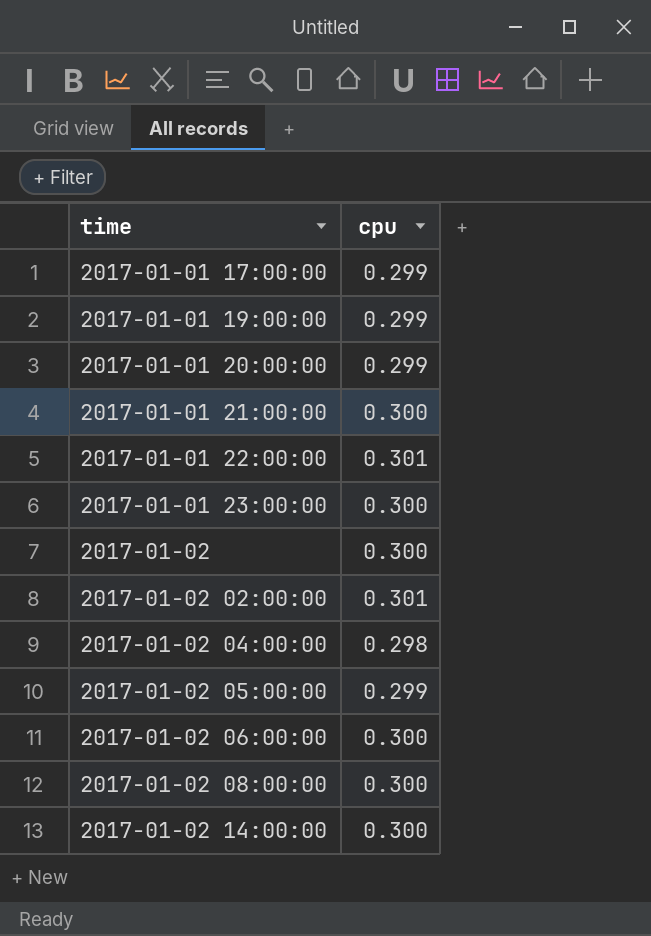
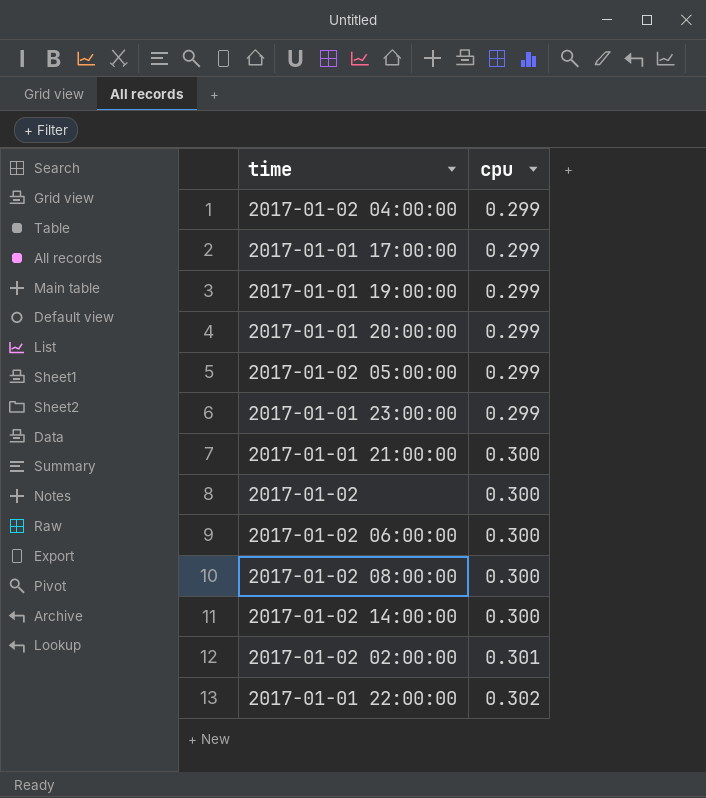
row order: time ascending -> cpu ascending
2017-01-02 04:00:00 | cpu: 0.298 -> 0.299
2017-01-01 23:00:00 | cpu: 0.300 -> 0.299
2017-01-01 22:00:00 | cpu: 0.301 -> 0.302

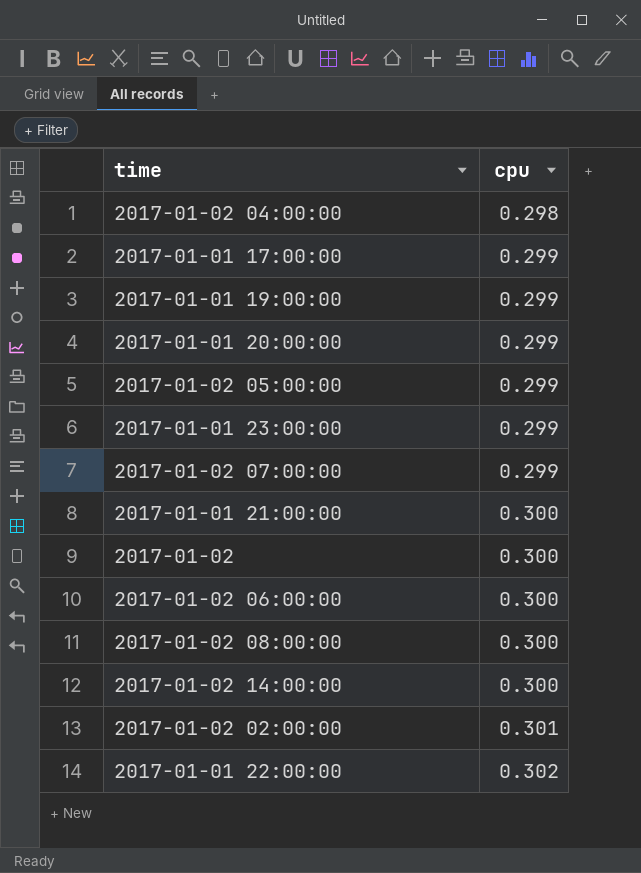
2017-01-02 04:00:00 | cpu: 0.299 -> 0.298
row 2017-01-02 07:00:00: none -> 0.299

